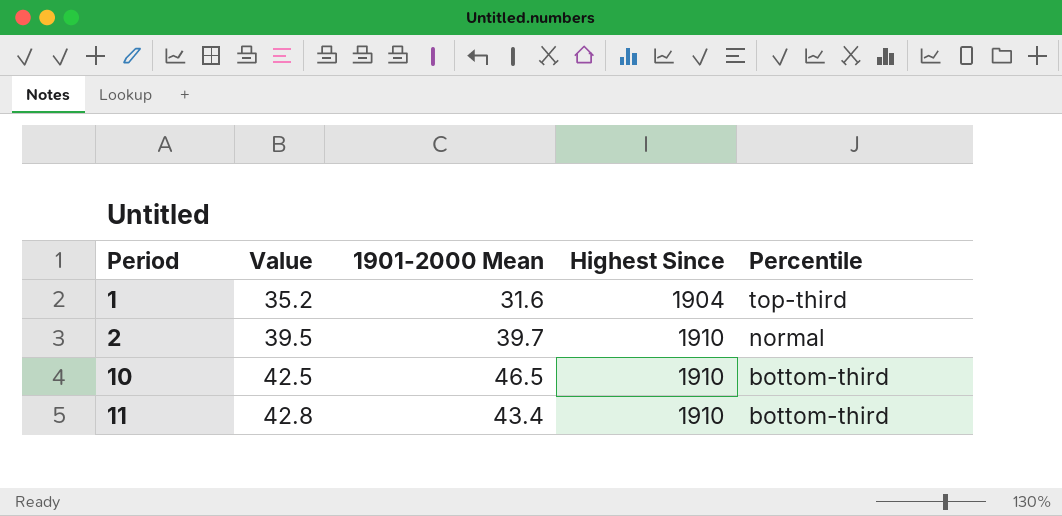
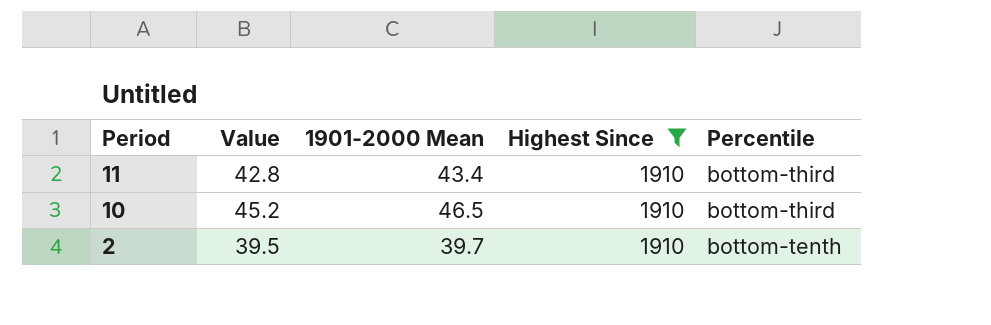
filter: none -> Highest Since = 1910
row order: Period ascending -> Period descending
10 | Value: 42.5 -> 45.2
2 | Percentile: normal -> bottom-tenth

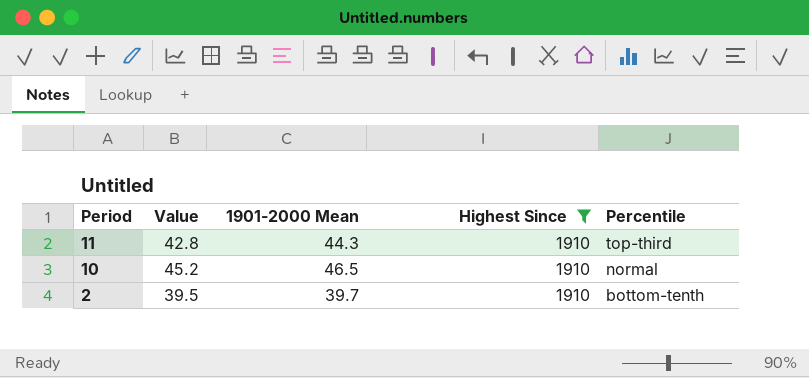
11 | 1901-2000 Mean: 43.4 -> 44.3
11 | Percentile: bottom-third -> top-third
10 | Percentile: bottom-third -> normal

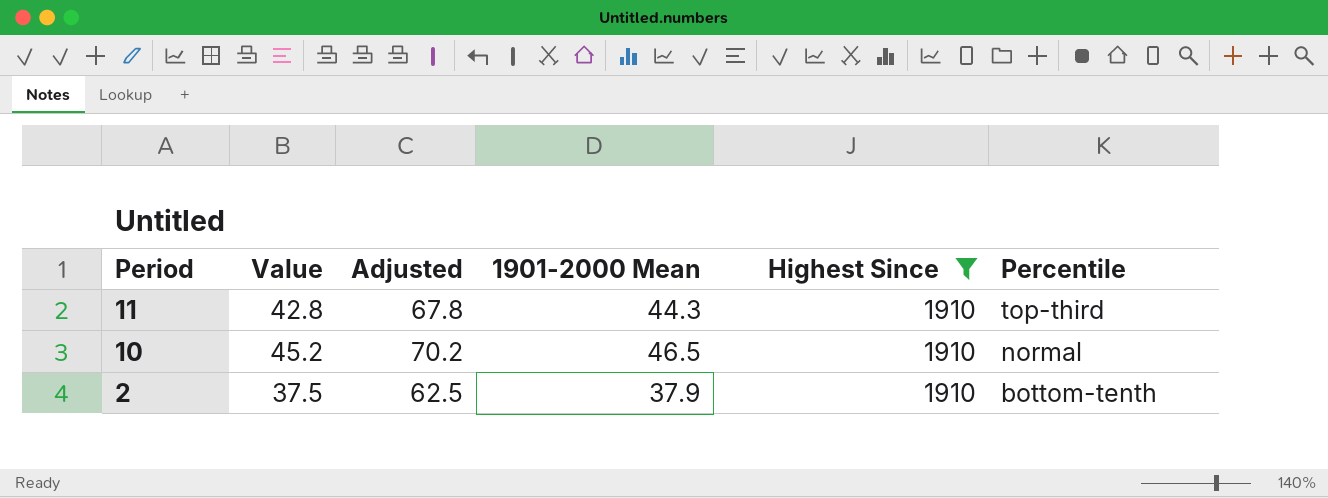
column Adjusted | formula: none -> [Value] + 25
2 | Value: 39.5 -> 37.5
2 | 1901-2000 Mean: 39.7 -> 37.9

